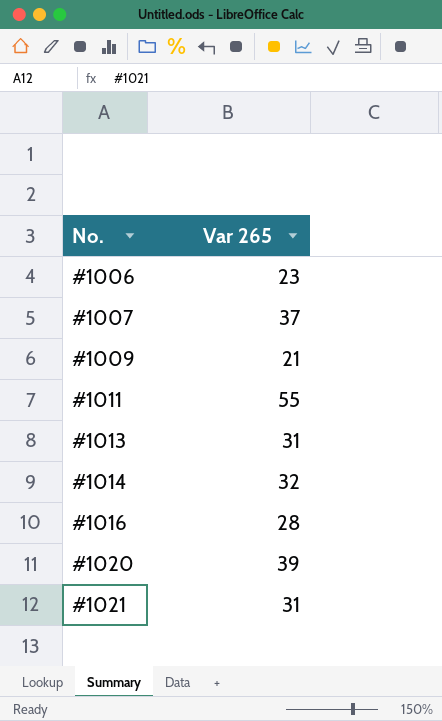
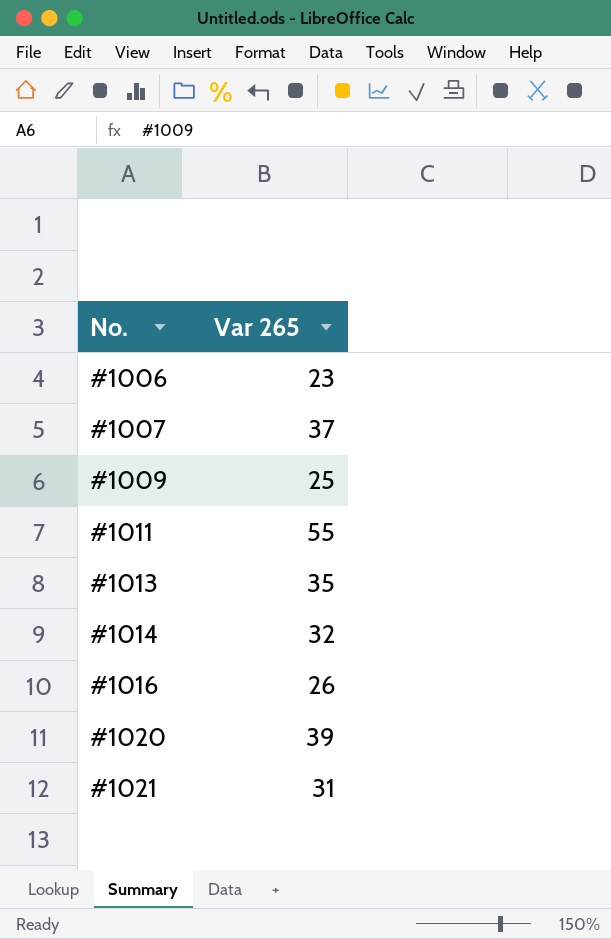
#1009 | Var 265: 21 -> 25
#1013 | Var 265: 31 -> 35
#1016 | Var 265: 28 -> 26

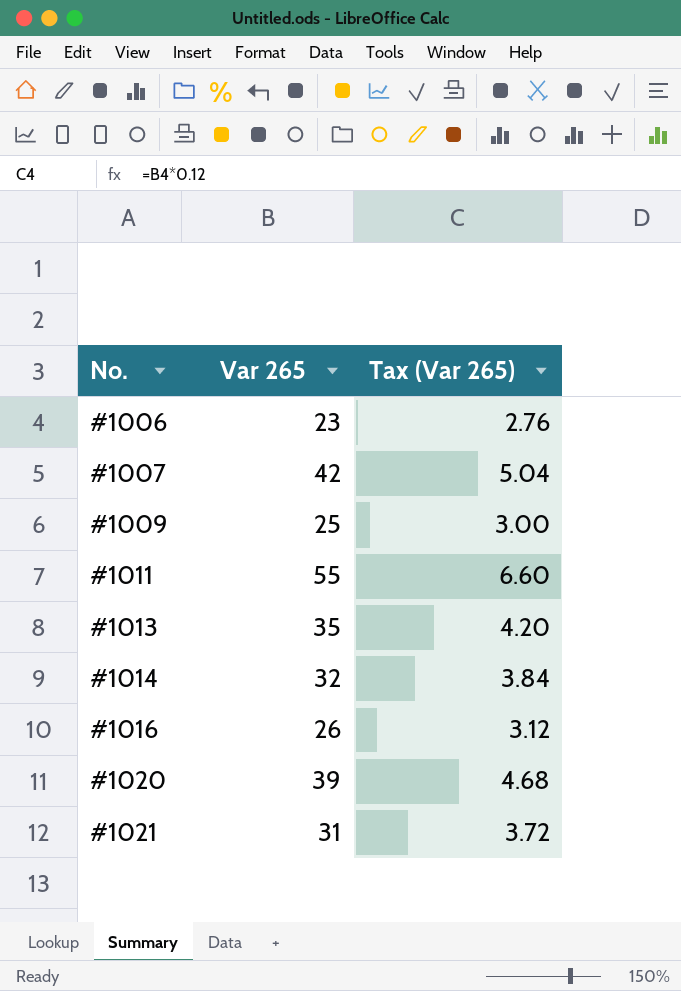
column Tax (Var 265) | formula: none -> [Var 265] * 0.12
#1007 | Var 265: 37 -> 42

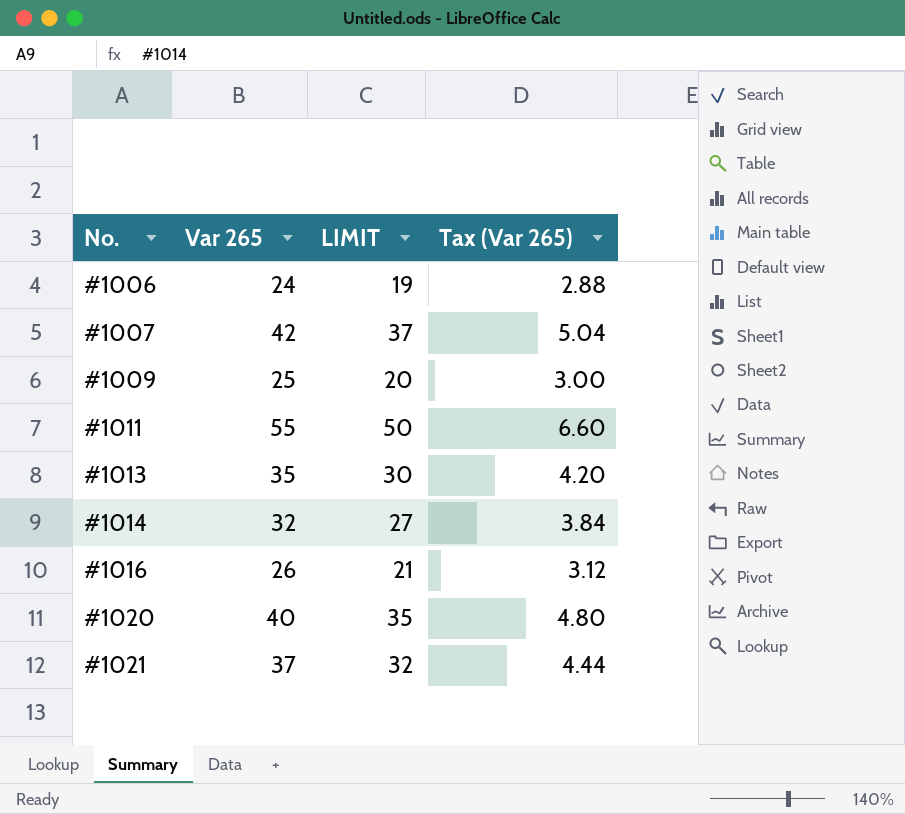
column LIMIT | formula: none -> [Var 265] - 5
#1006 | Var 265: 23 -> 24
#1006 | Tax (Var 265): 2.76 -> 2.88
#1020 | Var 265: 39 -> 40
#1020 | Tax (Var 265): 4.68 -> 4.80
#1021 | Var 265: 31 -> 37
#1021 | Tax (Var 265): 3.72 -> 4.44

